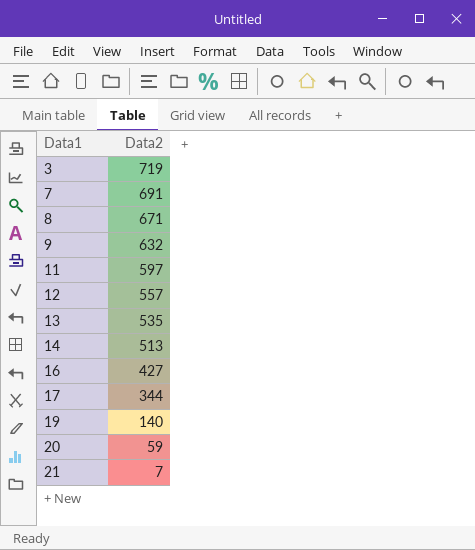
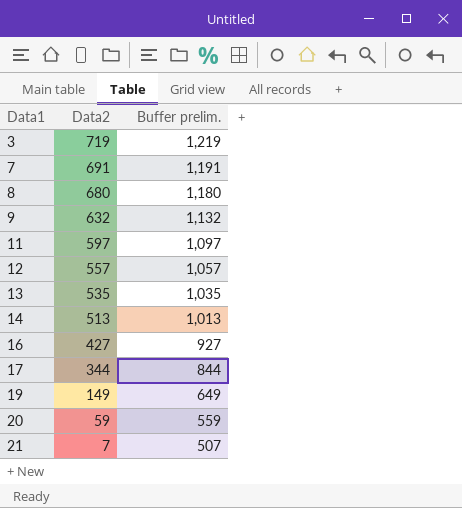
column Buffer prelim. | formula: none -> [Data2] + 500
8 | Data2: 671 -> 680
19 | Data2: 140 -> 149

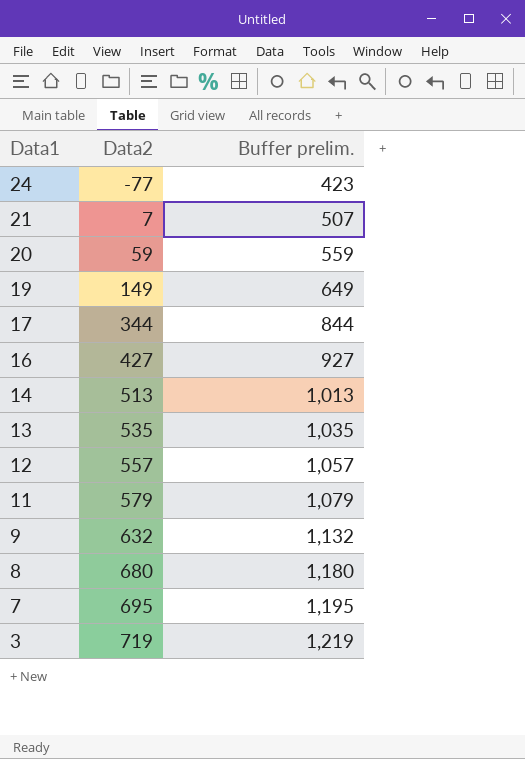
row order: Data1 ascending -> Data1 descending
row 24: none -> -77 | 423
11 | Data2: 597 -> 579
11 | Buffer prelim.: 1,097 -> 1,079
7 | Data2: 691 -> 695
7 | Buffer prelim.: 1,191 -> 1,195

